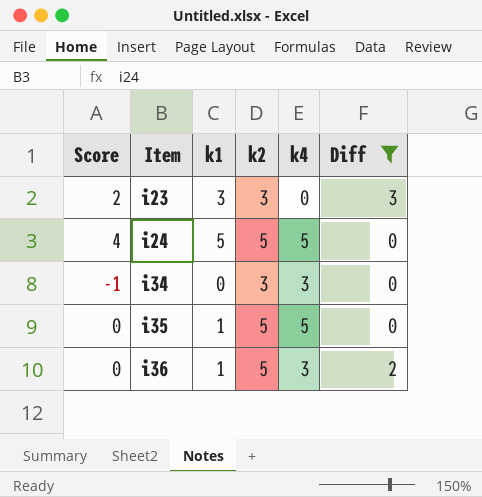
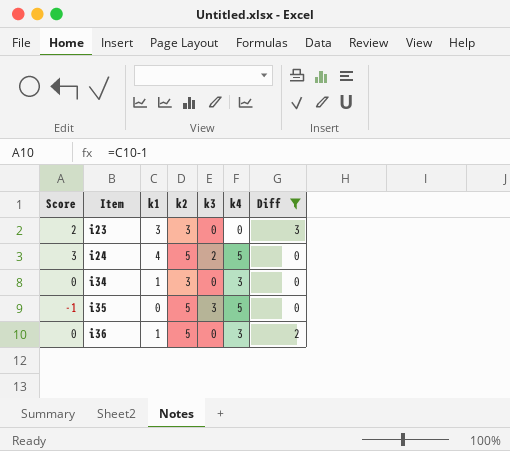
column k3 | position: none -> 5
i24 | Score: 4 -> 3
i24 | k1: 5 -> 4
i34 | Score: -1 -> 0
i34 | k1: 0 -> 1
i35 | Score: 0 -> -1
i35 | k1: 1 -> 0

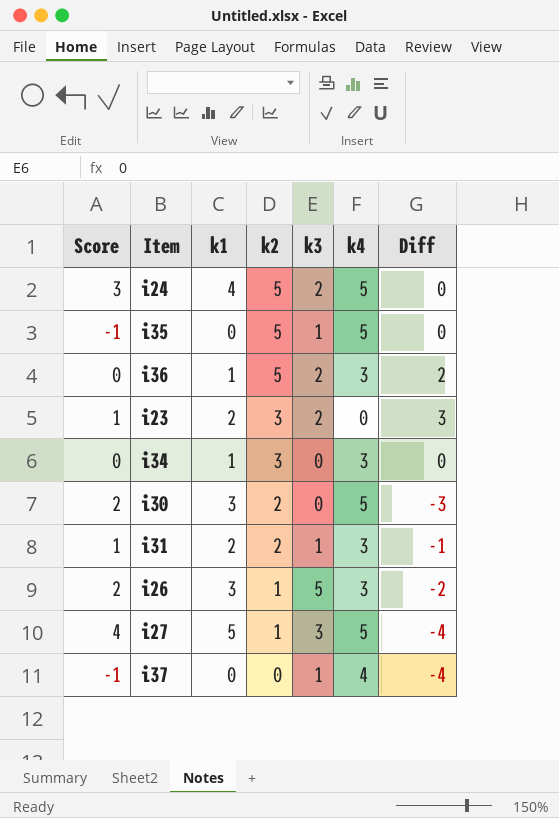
filter: Diff >= 0 -> none
row order: Item ascending -> k2 descending
i35 | k3: 3 -> 1
i36 | k3: 0 -> 2
i23 | Score: 2 -> 1
i23 | k1: 3 -> 2
i23 | k3: 0 -> 2

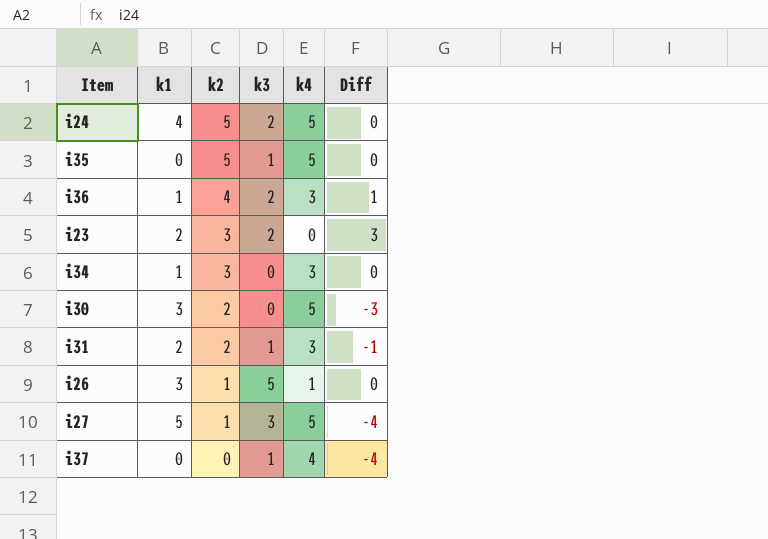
column Score | formula: [k1] - 1 -> none
i36 | k2: 5 -> 4
i36 | Diff: 2 -> 1
i26 | k4: 3 -> 1
i26 | Diff: -2 -> 0

